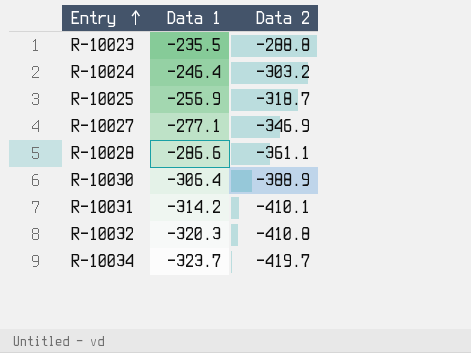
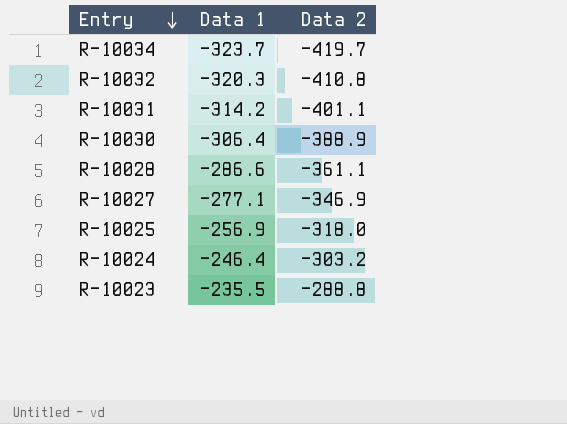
row order: Entry ascending -> Entry descending
R-10031 | Data 2: -410.1 -> -401.1
R-10025 | Data 2: -318.7 -> -318.0

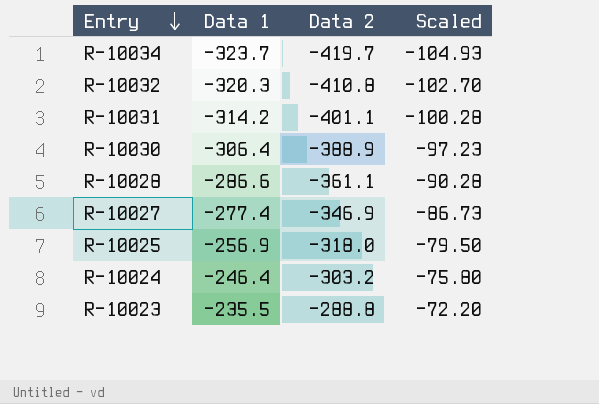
column Scaled | formula: none -> [Data 2] * 0.25
R-10027 | Data 1: -277.1 -> -277.4

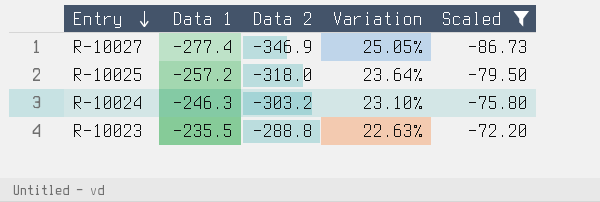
filter: none -> Scaled >= -86.73
column Variation | formula: none -> ([Data 2] - [Data 1]) / [Data 1]
R-10025 | Data 1: -256.9 -> -257.2
R-10024 | Data 1: -246.4 -> -246.3

